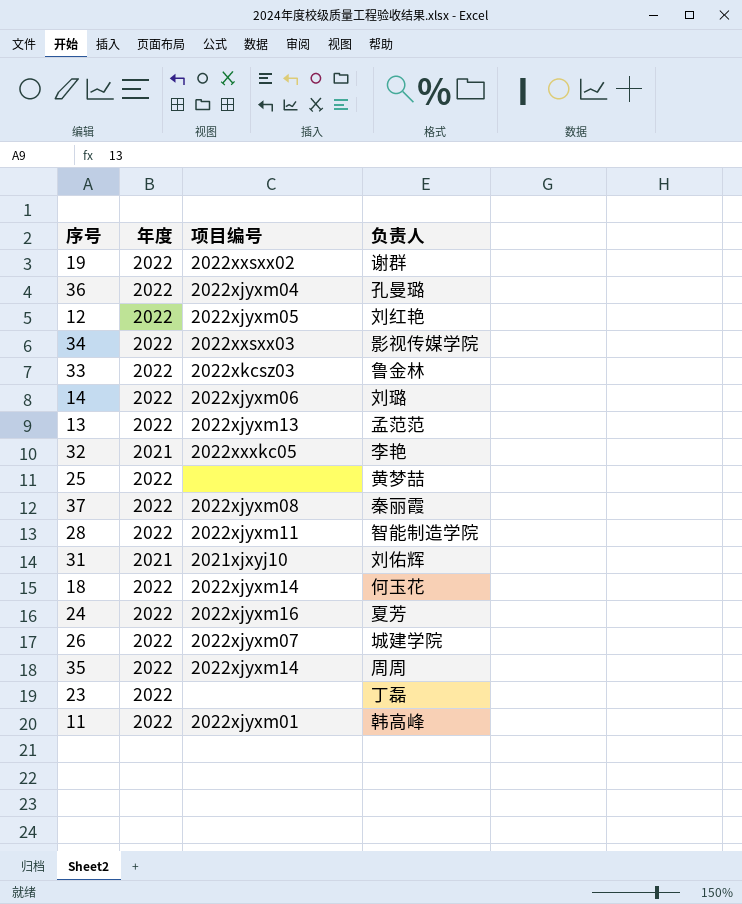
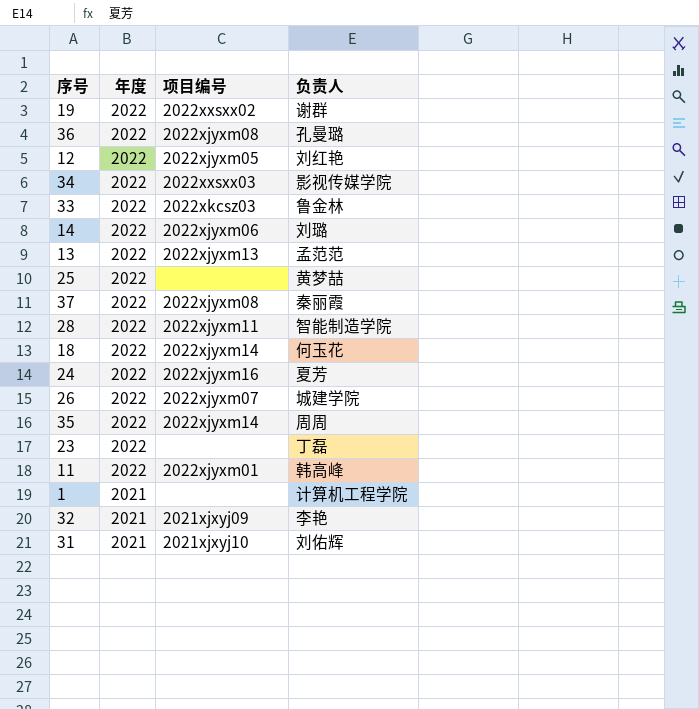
row order: none -> 年度 descending
36 | 项目编号: 2022xjyxm04 -> 2022xjyxm08
row 1: none -> 2021 | none | 计算机工程学院
32 | 项目编号: 2022xxxkc05 -> 2021xjxyj09

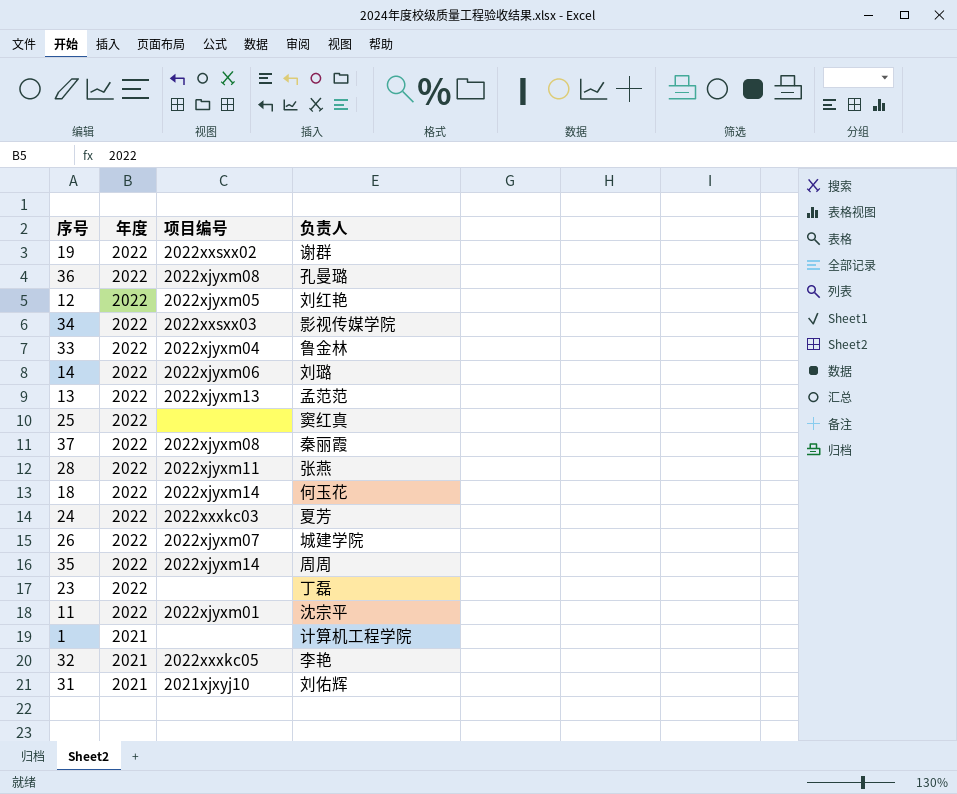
33 | 项目编号: 2022xkcsz03 -> 2022xjyxm04
25 | 负责人: 黄梦喆 -> 窦红真
28 | 负责人: 智能制造学院 -> 张燕
24 | 项目编号: 2022xjyxm16 -> 2022xxxkc03
11 | 负责人: 韩高峰 -> 沈宗平
32 | 项目编号: 2021xjxyj09 -> 2022xxxkc05

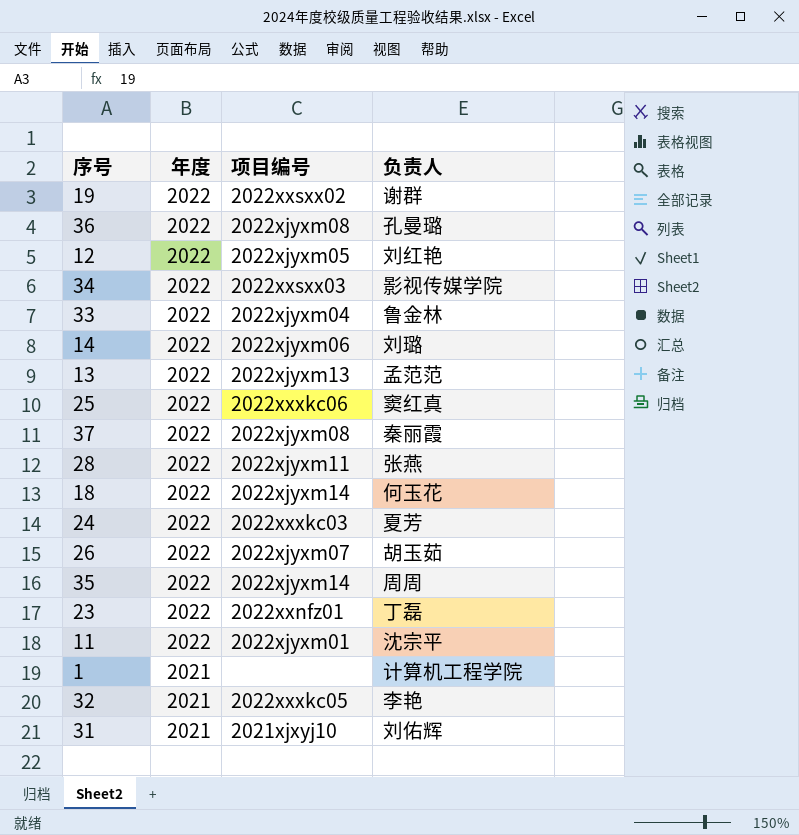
25 | 项目编号: none -> 2022xxxkc06
26 | 负责人: 城建学院 -> 胡玉茹
23 | 项目编号: none -> 2022xxnfz01

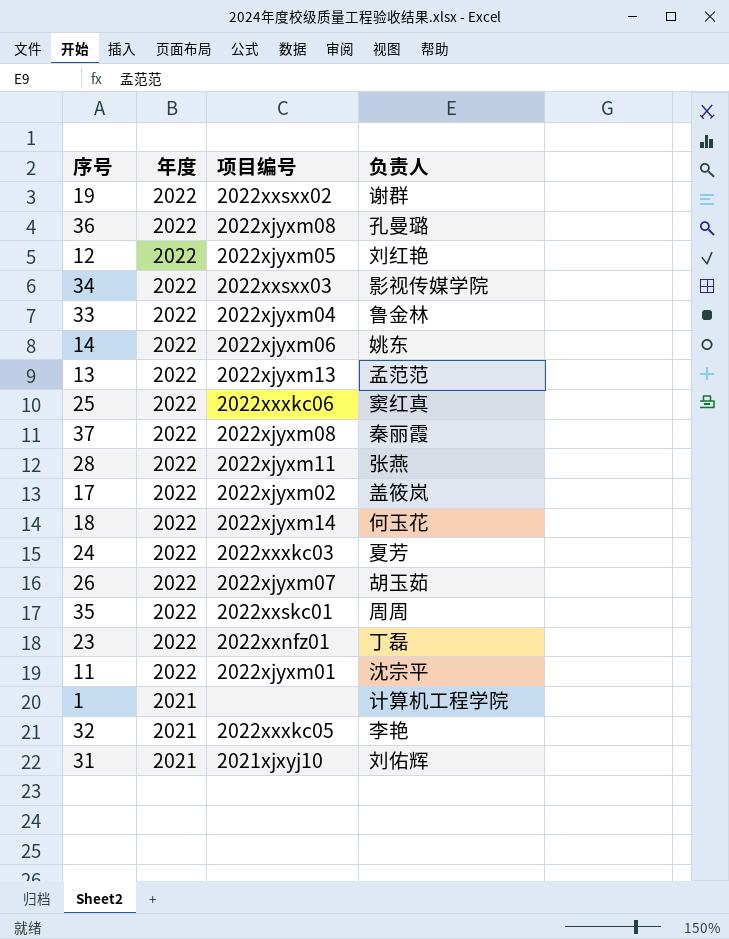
14 | 负责人: 刘璐 -> 姚东
row 17: none -> 2022 | 2022xjyxm02 | 盖筱岚
35 | 项目编号: 2022xjyxm14 -> 2022xxskc01

